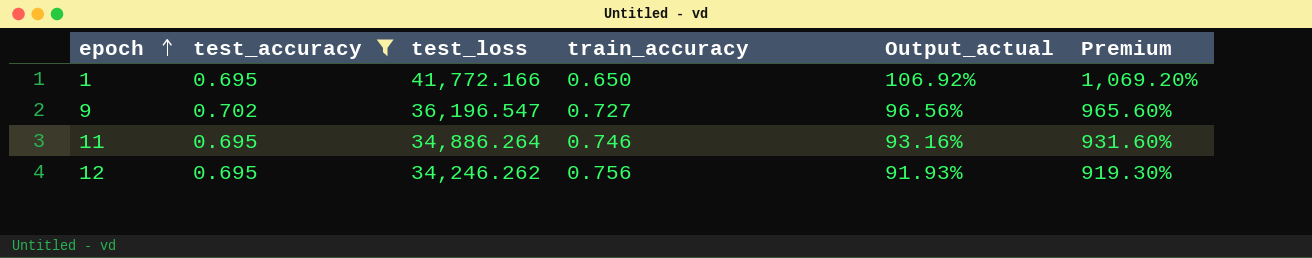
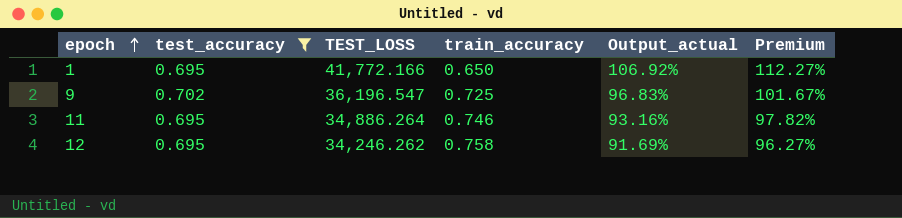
column name: test_loss -> TEST_LOSS
column Premium | formula: [Output_actual] * 10 -> [Output_actual] * 1.05
9 | train_accuracy: 0.727 -> 0.725
9 | Output_actual: 96.56% -> 96.83%
12 | train_accuracy: 0.756 -> 0.758
12 | Output_actual: 91.93% -> 91.69%

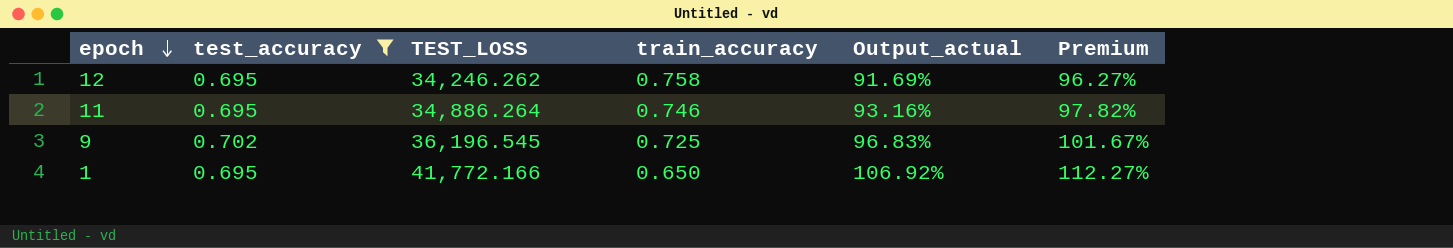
row order: epoch ascending -> epoch descending
9 | TEST_LOSS: 36,196.547 -> 36,196.545

